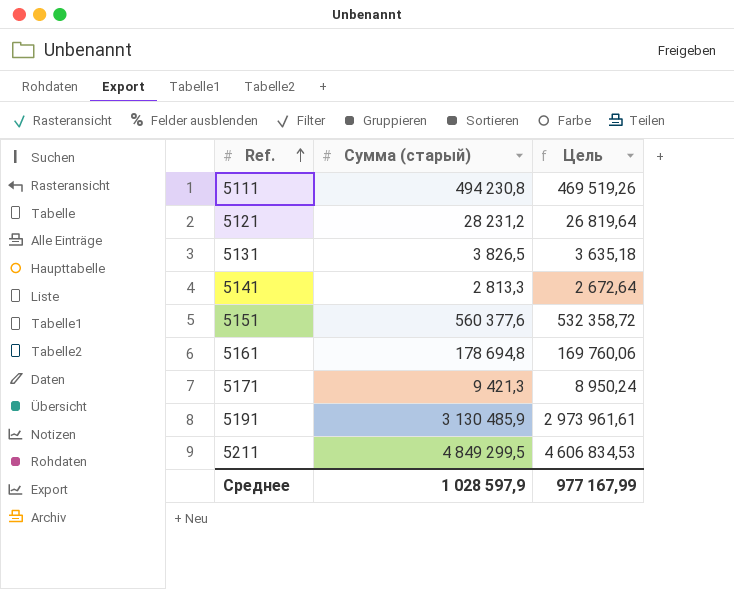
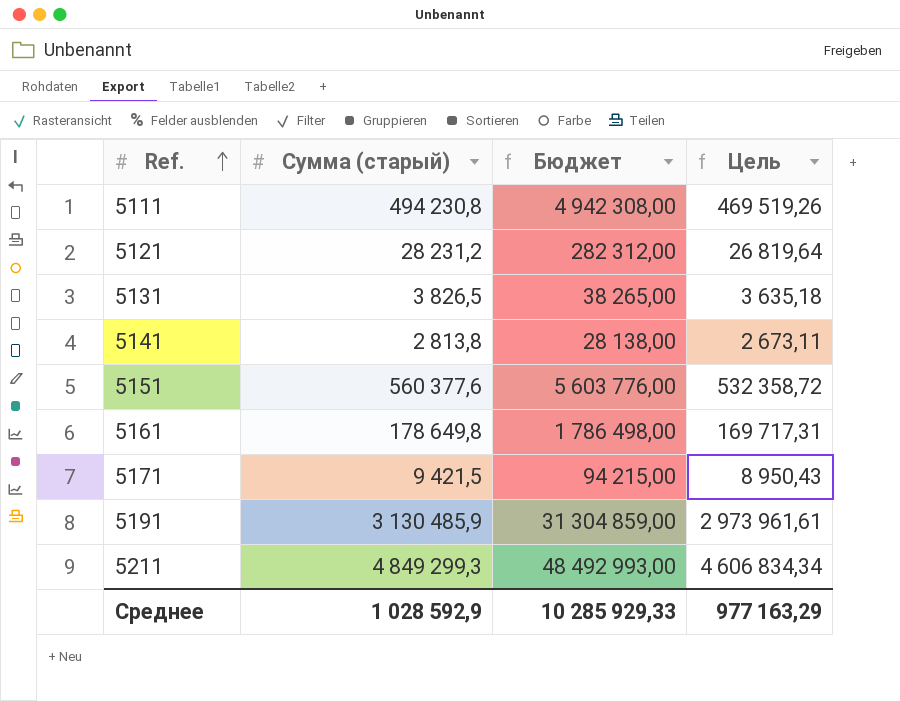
column Бюджет | formula: none -> [Сумма (старый)] * 10
5141 | Сумма (старый): 2 813,3 -> 2 813,8
5141 | Цель: 2 672,64 -> 2 673,11
5161 | Сумма (старый): 178 694,8 -> 178 649,8
5161 | Цель: 169 760,06 -> 169 717,31
5171 | Сумма (старый): 9 421,3 -> 9 421,5
5171 | Цель: 8 950,24 -> 8 950,43
5211 | Сумма (старый): 4 849 299,5 -> 4 849 299,3
5211 | Цель: 4 606 834,53 -> 4 606 834,34
Среднее | Сумма (старый): 1 028 597,9 -> 1 028 592,9
Среднее | Цель: 977 167,99 -> 977 163,29

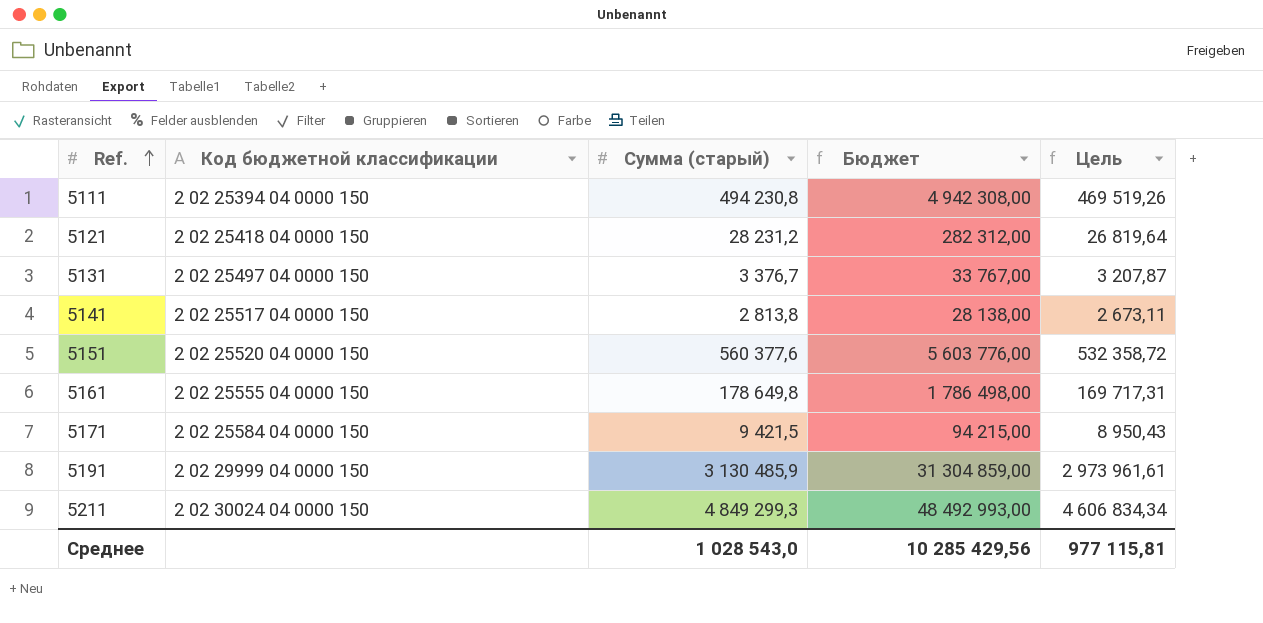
column Код бюджетной классификации | position: none -> 2
5131 | Сумма (старый): 3 826,5 -> 3 376,7
5131 | Бюджет: 38 265,00 -> 33 767,00
5131 | Цель: 3 635,18 -> 3 207,87
Среднее | Сумма (старый): 1 028 592,9 -> 1 028 543,0
Среднее | Бюджет: 10 285 929,33 -> 10 285 429,56
Среднее | Цель: 977 163,29 -> 977 115,81

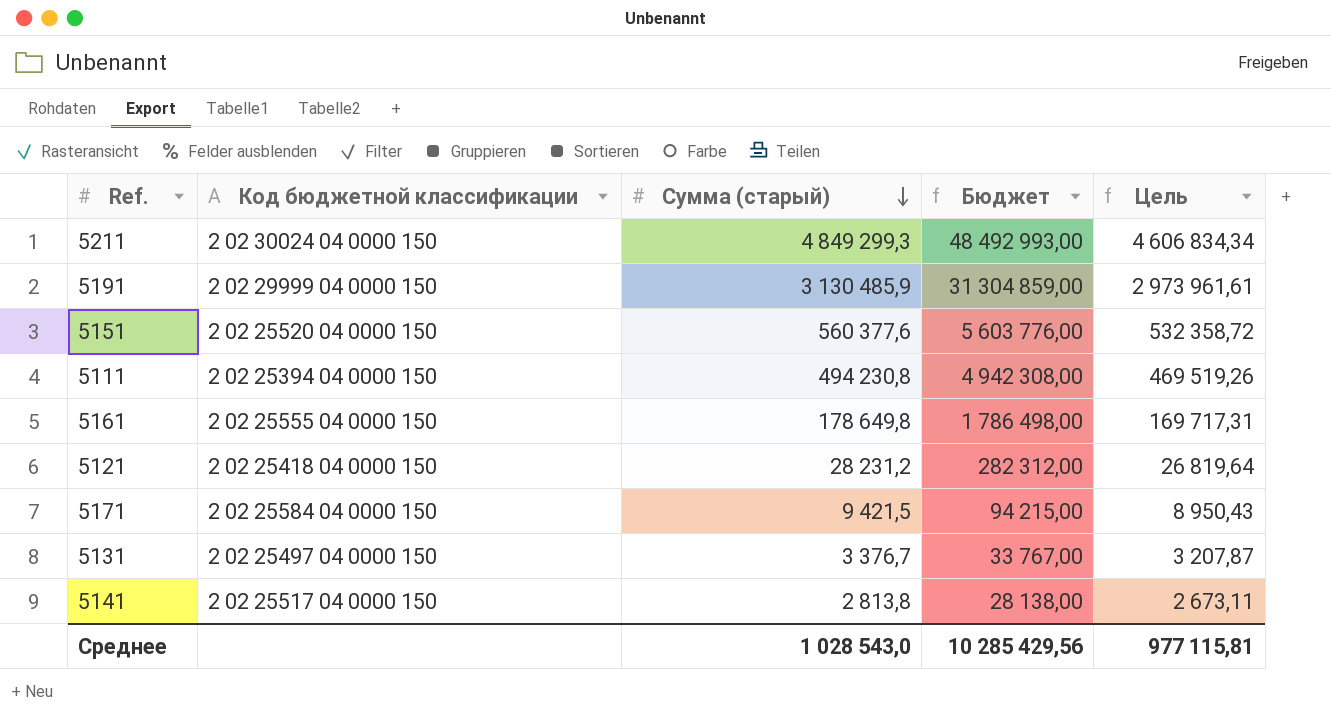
row order: Ref. ascending -> Сумма (старый) descending

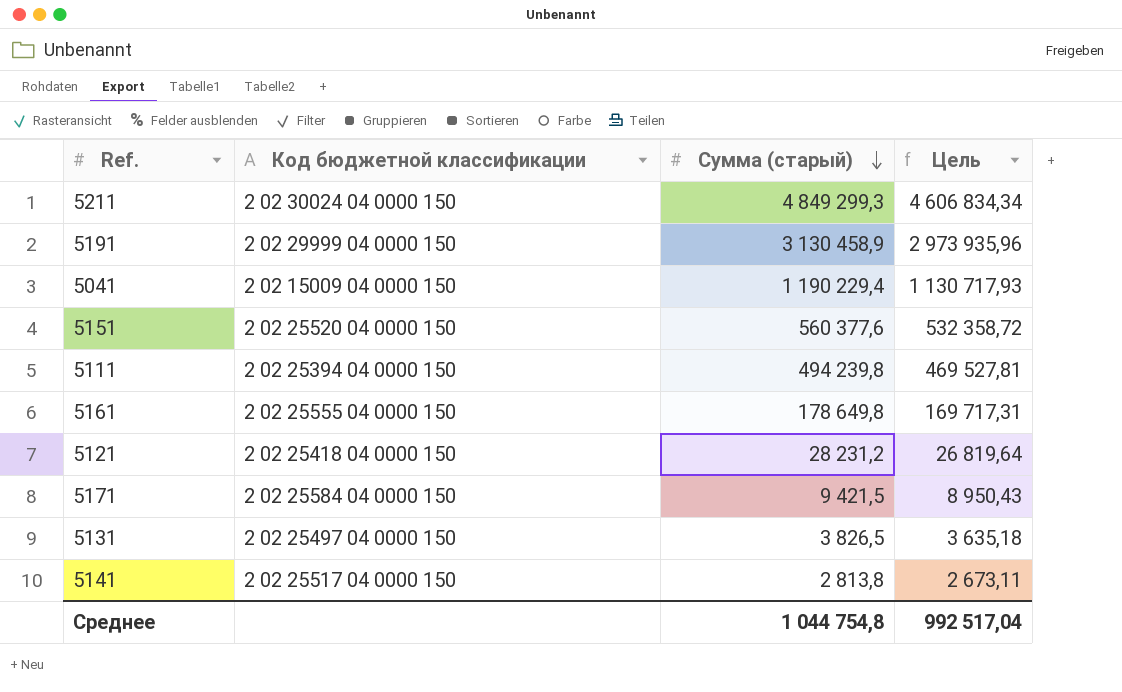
column Бюджет | formula: [Сумма (старый)] * 10 -> none
5191 | Сумма (старый): 3 130 485,9 -> 3 130 458,9
5191 | Цель: 2 973 961,61 -> 2 973 935,96
row 5041: none -> 2 02 15009 04 0000 150 | 1 190 229,4 | 1 130 717,93
5111 | Сумма (старый): 494 230,8 -> 494 239,8
5111 | Цель: 469 519,26 -> 469 527,81
5131 | Сумма (старый): 3 376,7 -> 3 826,5
5131 | Цель: 3 207,87 -> 3 635,18
Среднее | Сумма (старый): 1 028 543,0 -> 1 044 754,8
Среднее | Цель: 977 115,81 -> 992 517,04

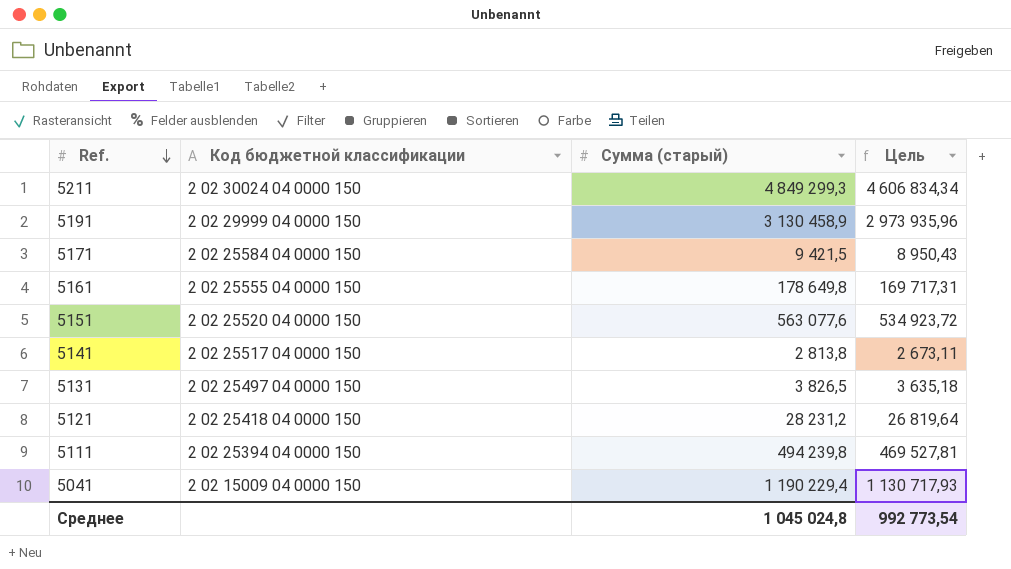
row order: Сумма (старый) descending -> Ref. descending
5151 | Сумма (старый): 560 377,6 -> 563 077,6
5151 | Цель: 532 358,72 -> 534 923,72
Среднее | Сумма (старый): 1 044 754,8 -> 1 045 024,8
Среднее | Цель: 992 517,04 -> 992 773,54

